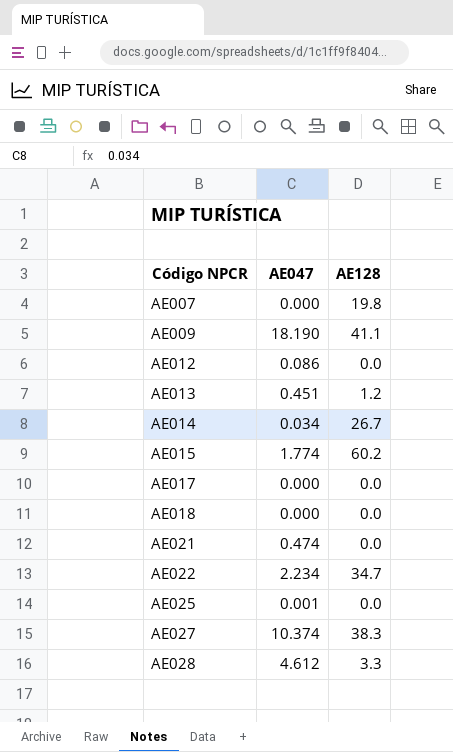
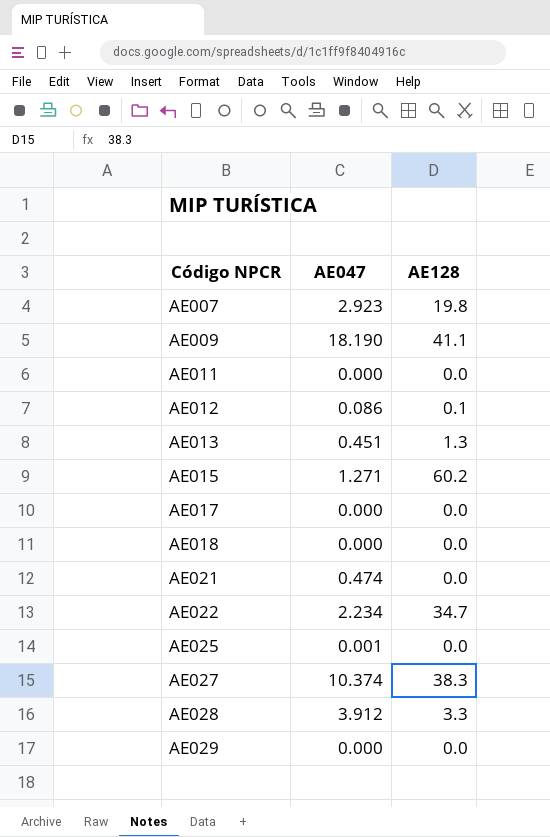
row AE014: 0.034 | 26.7 -> none
AE007 | AE047: 0.000 -> 2.923
row AE011: none -> 0.000 | 0.0
AE012 | AE128: 0.0 -> 0.1
AE013 | AE128: 1.2 -> 1.3
AE015 | AE047: 1.774 -> 1.271
AE028 | AE047: 4.612 -> 3.912
row AE029: none -> 0.000 | 0.0

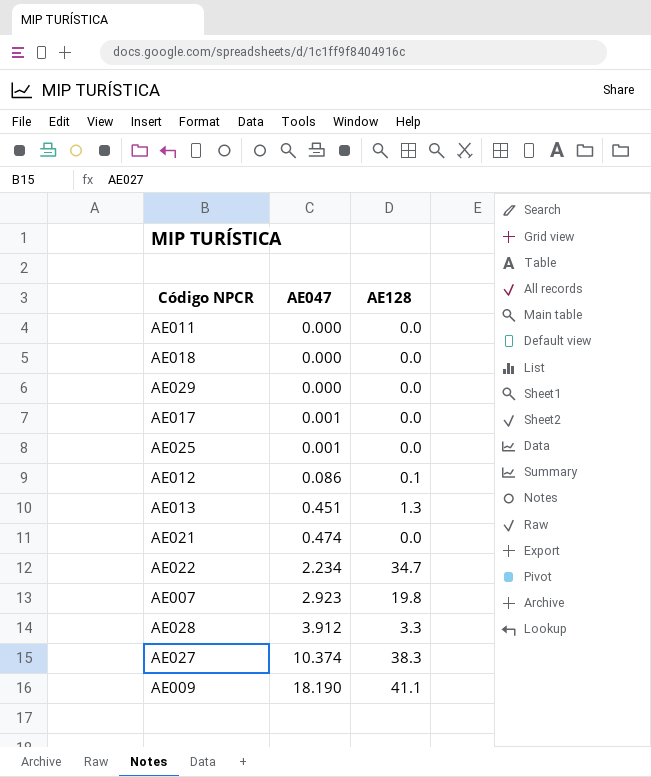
row order: Código NPCR ascending -> AE047 ascending
row AE015: 1.271 | 60.2 -> none
AE017 | AE047: 0.000 -> 0.001

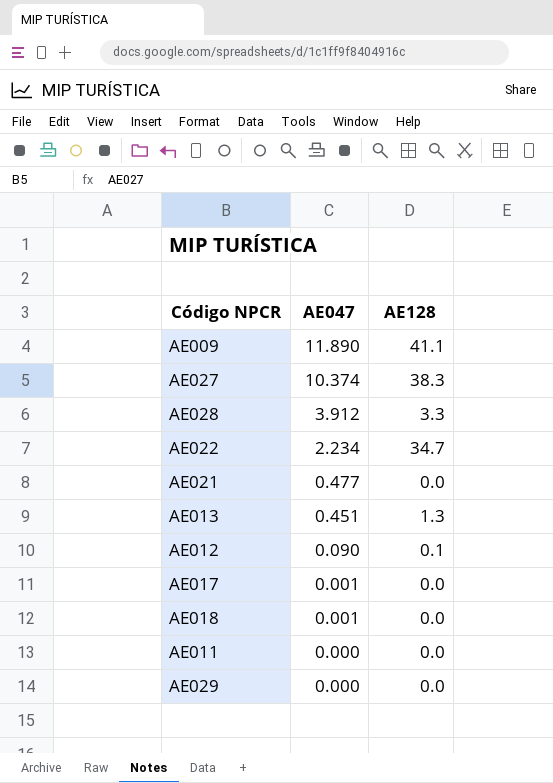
row order: AE047 ascending -> AE047 descending
row AE025: 0.001 | 0.0 -> none
row AE007: 2.923 | 19.8 -> none
AE009 | AE047: 18.190 -> 11.890
AE021 | AE047: 0.474 -> 0.477
AE012 | AE047: 0.086 -> 0.090
AE018 | AE047: 0.000 -> 0.001

